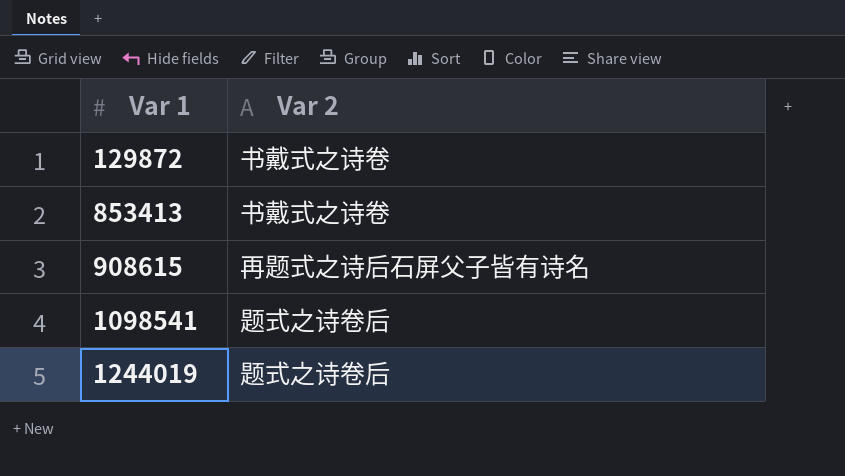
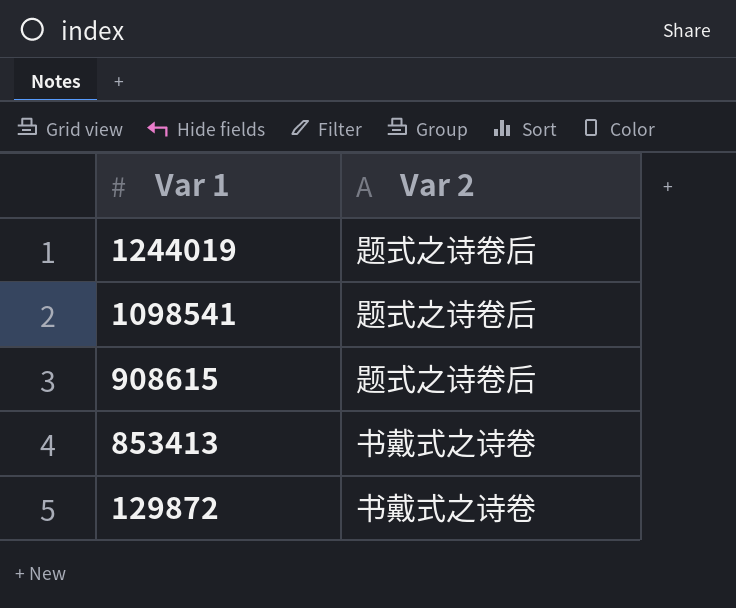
row order: Var 1 ascending -> Var 1 descending
908615 | Var 2: 再题式之诗后石屏父子皆有诗名 -> 题式之诗卷后

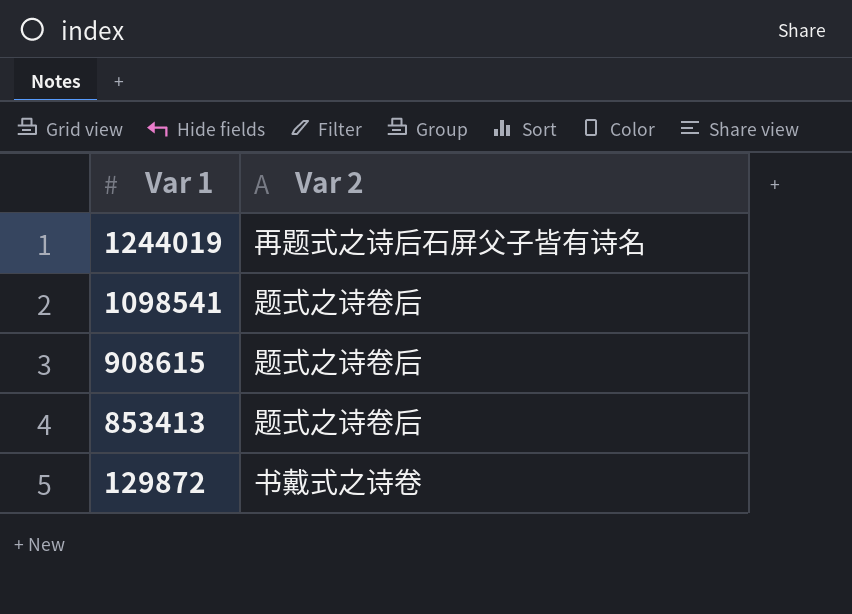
1244019 | Var 2: 题式之诗卷后 -> 再题式之诗后石屏父子皆有诗名
853413 | Var 2: 书戴式之诗卷 -> 题式之诗卷后

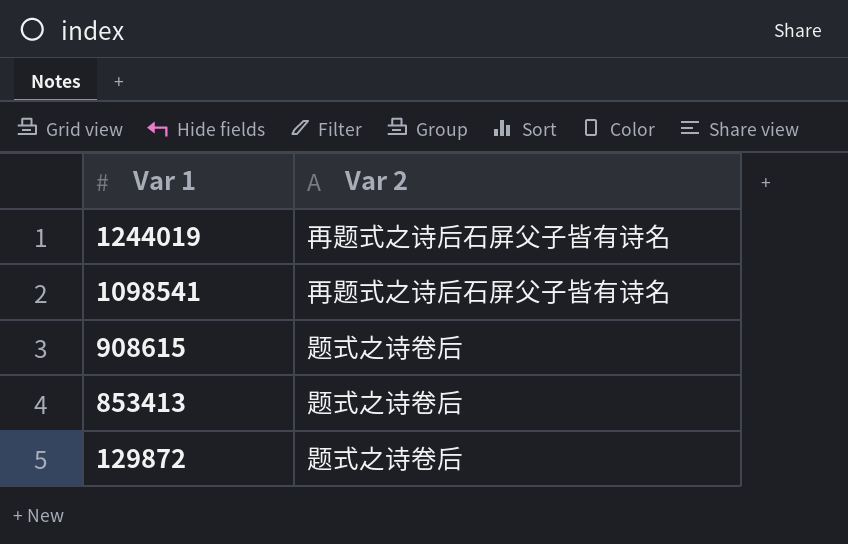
1098541 | Var 2: 题式之诗卷后 -> 再题式之诗后石屏父子皆有诗名
129872 | Var 2: 书戴式之诗卷 -> 题式之诗卷后

